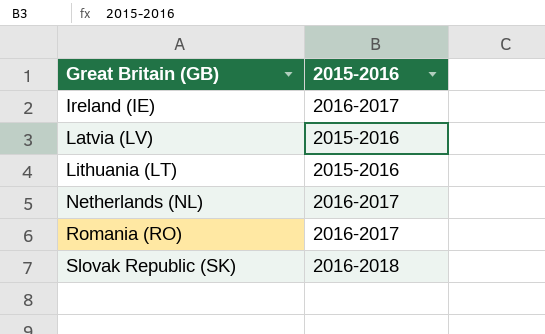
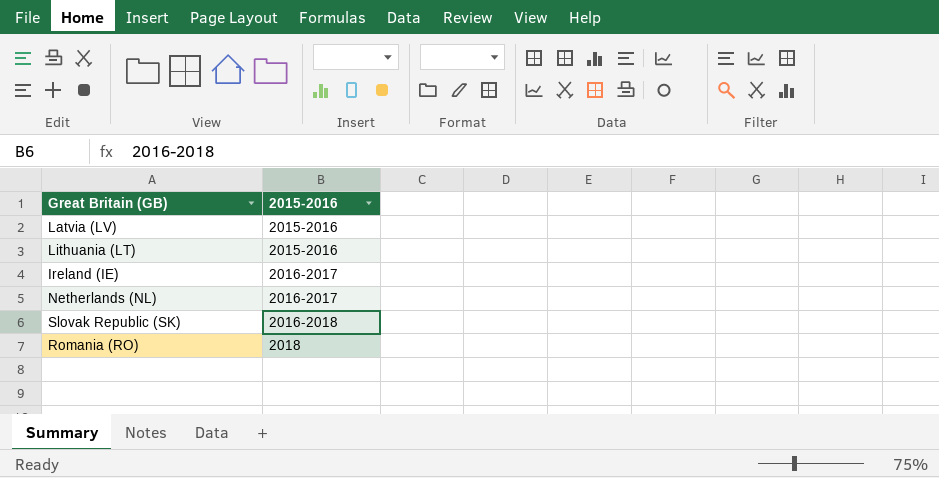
row order: Great Britain (GB) ascending -> 2015-2016 ascending
Romania (RO) | 2015-2016: 2016-2017 -> 2018

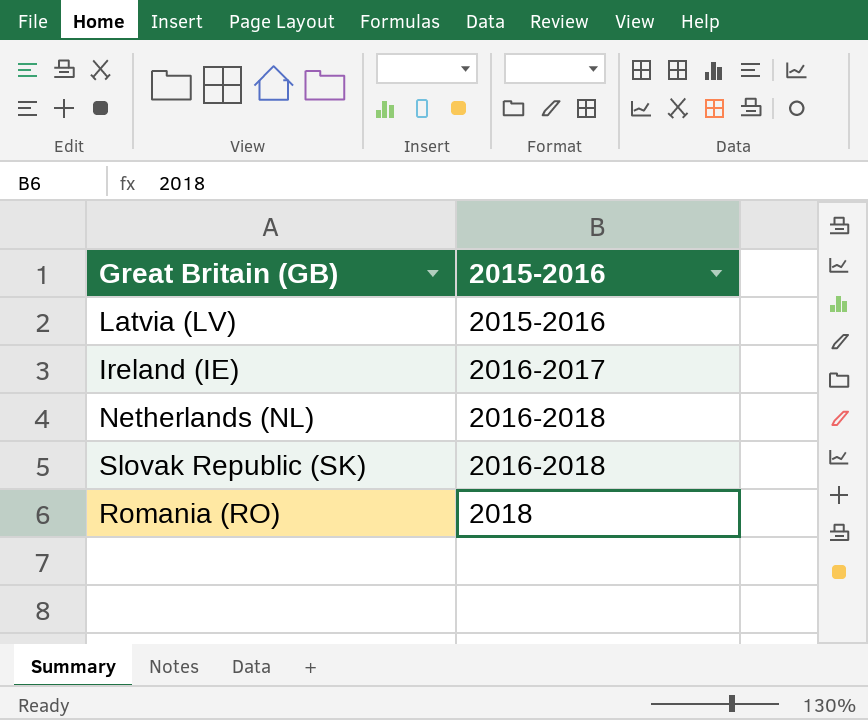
row Lithuania (LT): 2015-2016 -> none
Netherlands (NL) | 2015-2016: 2016-2017 -> 2016-2018

